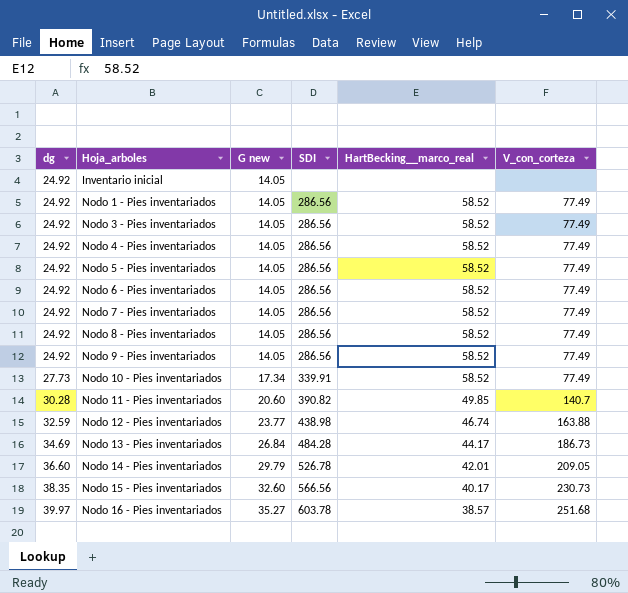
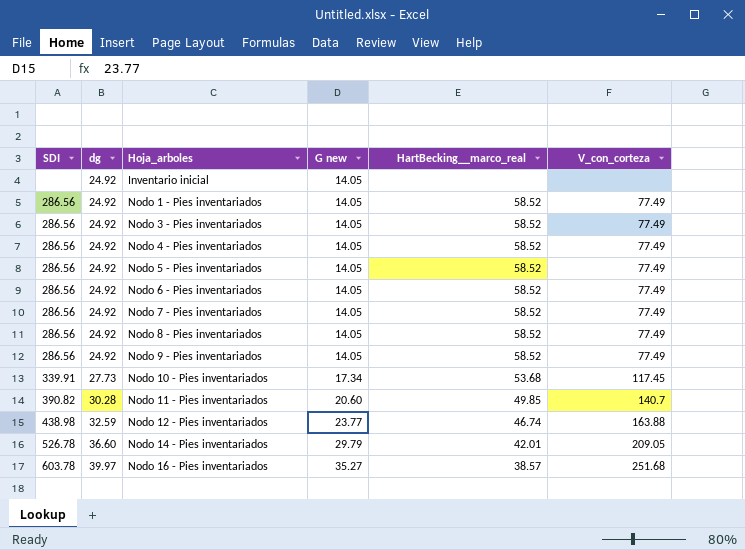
column SDI | position: 4 -> 1
row Nodo 13 - Pies inventariados: 34.69 | 26.84 | 484.28 | 44.17 | 186.73 -> none
row Nodo 15 - Pies inventariados: 38.35 | 32.60 | 566.56 | 40.17 | 230.73 -> none
Nodo 10 - Pies inventariados | HartBecking__marco_real: 58.52 -> 53.68
Nodo 10 - Pies inventariados | V_con_corteza: 77.49 -> 117.45

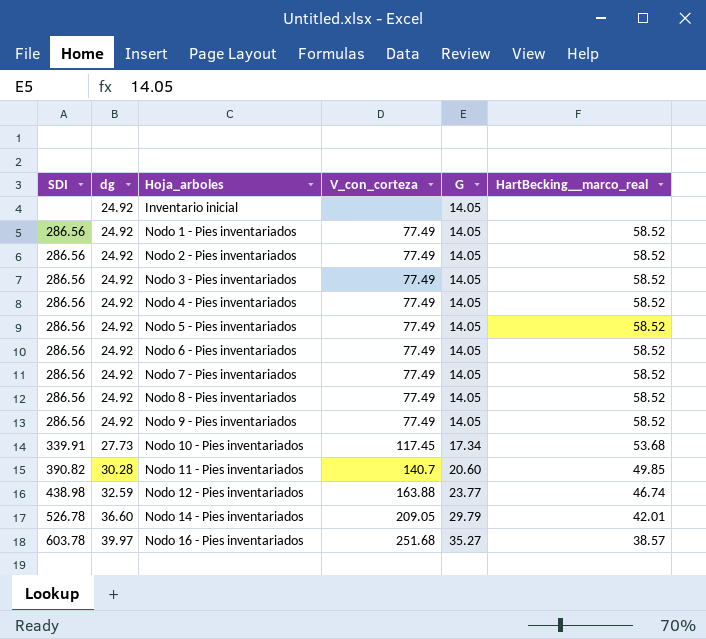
column V_con_corteza | position: 6 -> 4
column name: G new -> G
row Nodo 2 - Pies inventariados: none -> 286.56 | 24.92 | 77.49 | 14.05 | 58.52

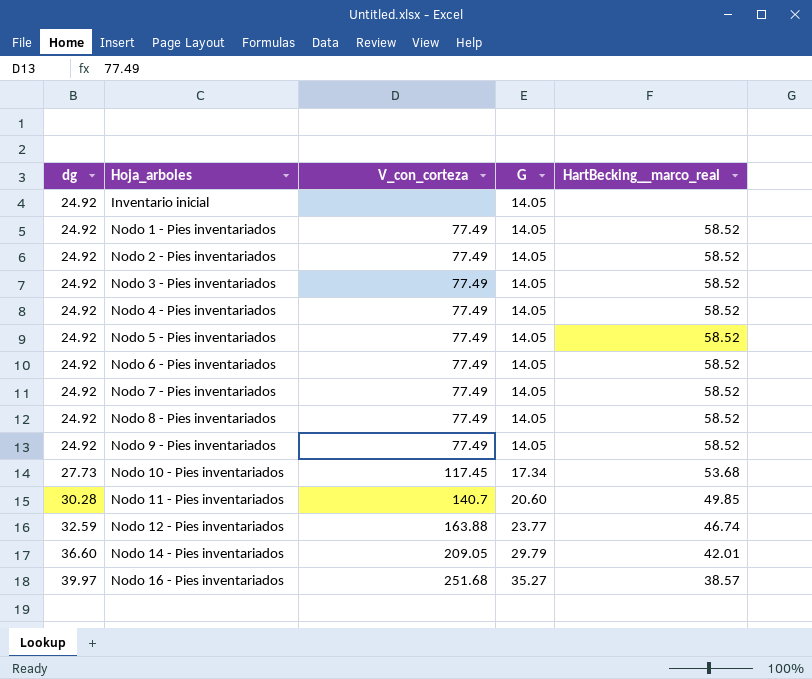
column SDI | position: 1 -> none

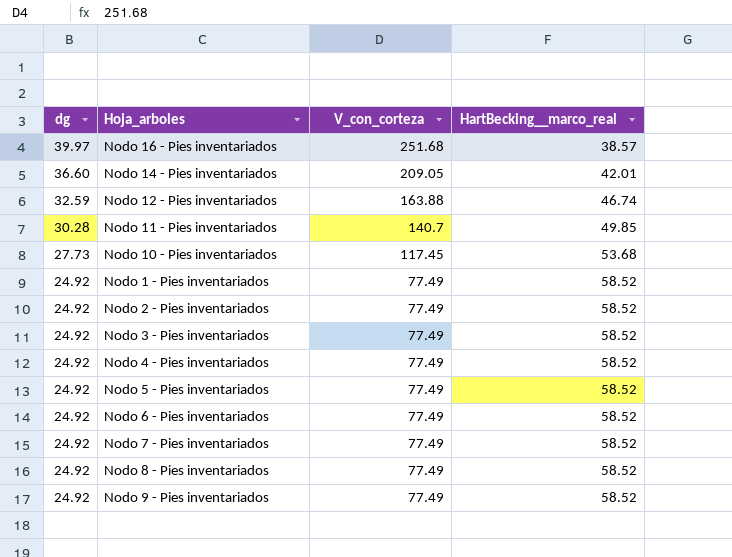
row order: dg ascending -> dg descending
column G | position: 4 -> none
row Inventario inicial: 24.92 | none | 14.05 | none -> none

